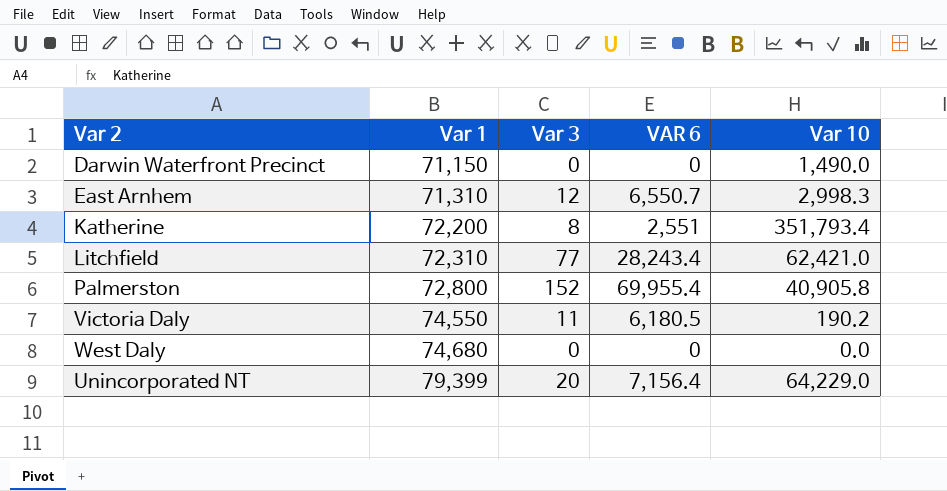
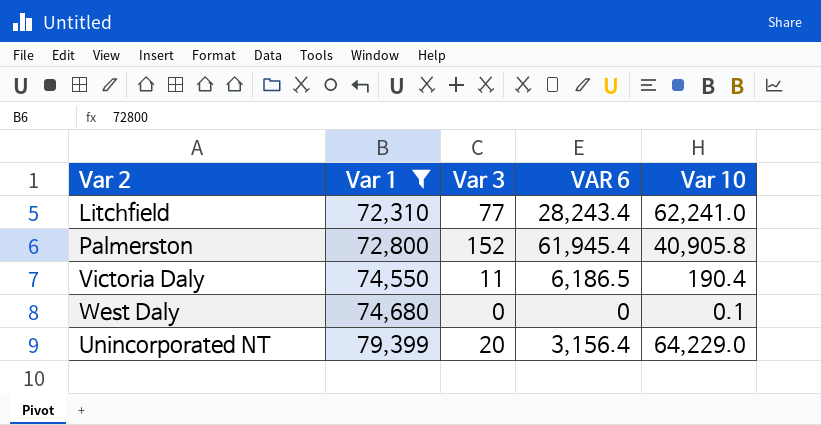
filter: none -> Var 1 >= 72,310
Litchfield | Var 10: 62,421.0 -> 62,241.0
Palmerston | VAR 6: 69,955.4 -> 61,945.4
Victoria Daly | VAR 6: 6,180.5 -> 6,186.5
Victoria Daly | Var 10: 190.2 -> 190.4
West Daly | Var 10: 0.0 -> 0.1
Unincorporated NT | VAR 6: 7,156.4 -> 3,156.4

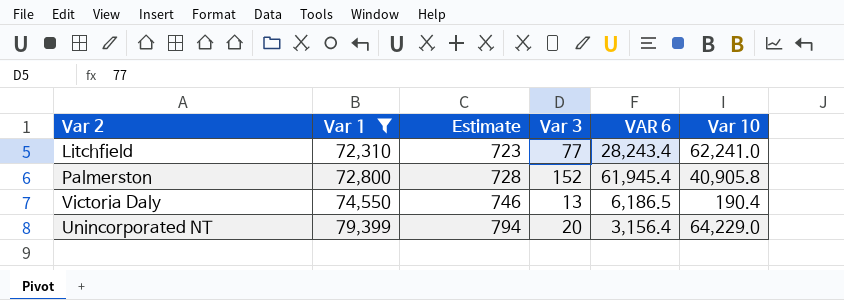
column Estimate | formula: none -> [Var 1] * 0.01
row West Daly: 74,680 | 0 | 0 | 0.1 -> none
Victoria Daly | Var 3: 11 -> 13

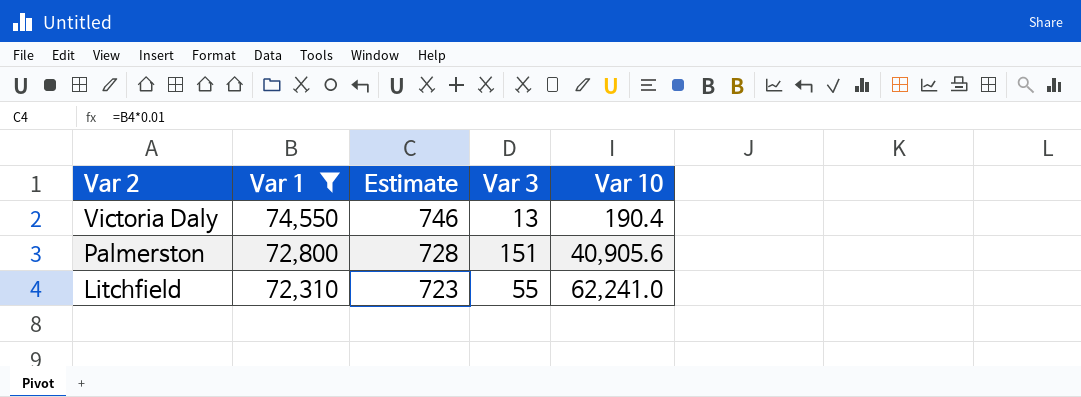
row order: Var 1 ascending -> Var 2 descending
column VAR 6 | position: 5 -> none
row Unincorporated NT: 79,399 | 794 | 20 | 3,156.4 | 64,229.0 -> none
Palmerston | Var 3: 152 -> 151
Palmerston | Var 10: 40,905.8 -> 40,905.6
Litchfield | Var 3: 77 -> 55

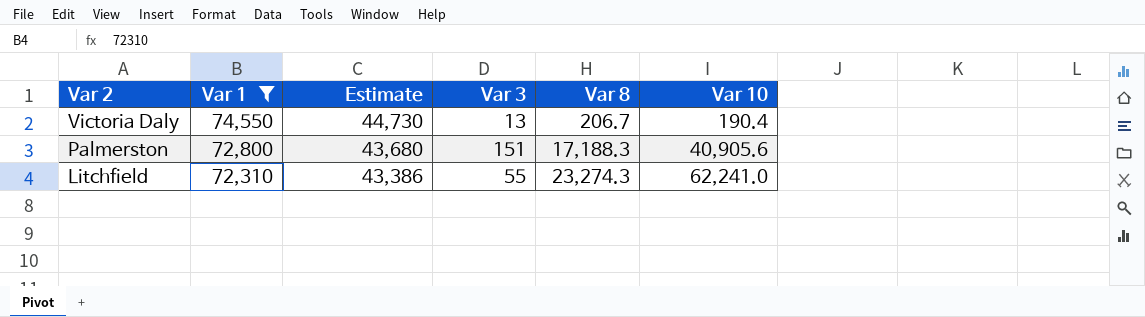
column Estimate | formula: [Var 1] * 0.01 -> [Var 1] * 0.6
column Var 8 | position: none -> 5

